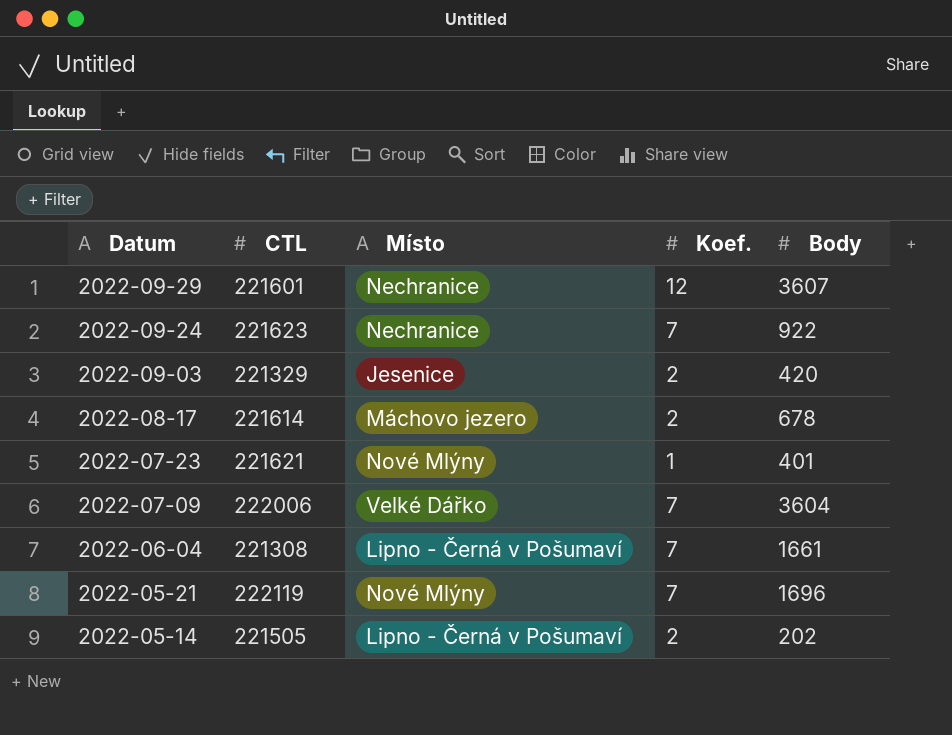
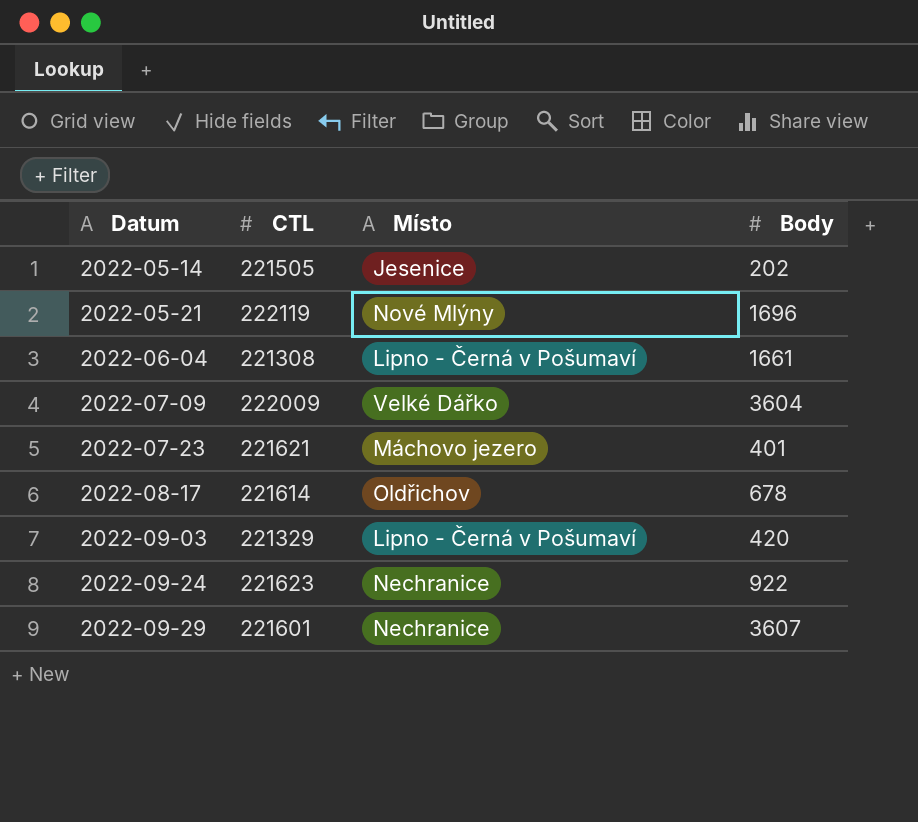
row order: Datum descending -> Datum ascending
column Koef. | position: 4 -> none
2022-05-14 | Místo: Lipno - Černá v Pošumaví -> Jesenice
2022-07-09 | CTL: 222006 -> 222009
2022-07-23 | Místo: Nové Mlýny -> Máchovo jezero
2022-08-17 | Místo: Máchovo jezero -> Oldřichov
2022-09-03 | Místo: Jesenice -> Lipno - Černá v Pošumaví

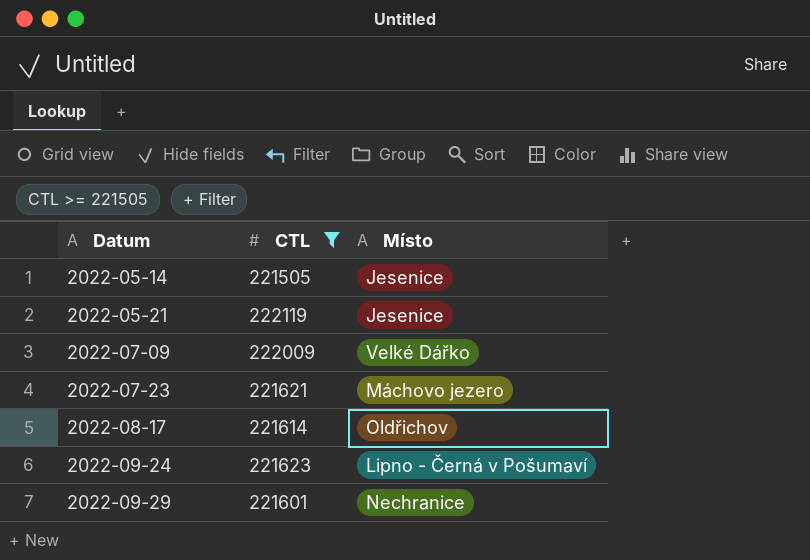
filter: none -> CTL >= 221505
column Body | position: 4 -> none
2022-05-21 | Místo: Nové Mlýny -> Jesenice
2022-09-24 | Místo: Nechranice -> Lipno - Černá v Pošumaví

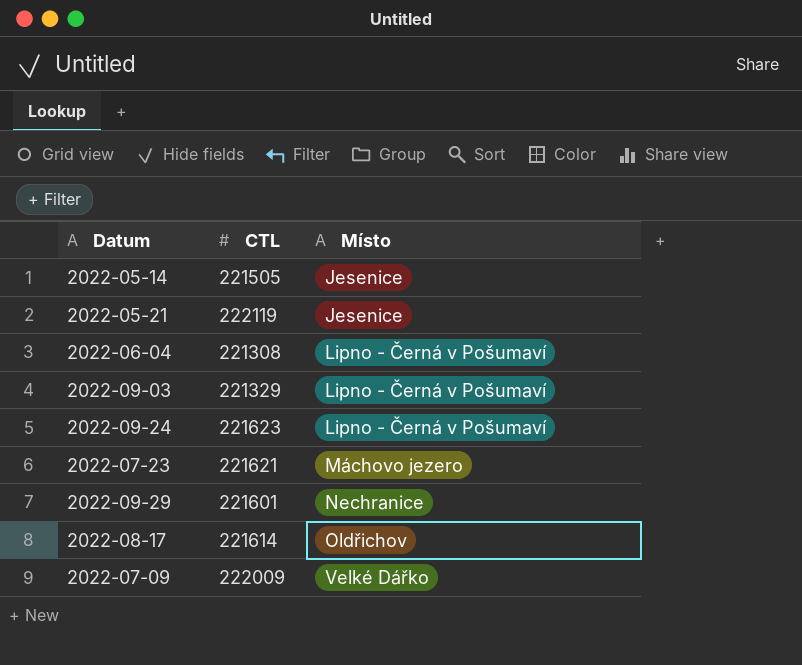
filter: CTL >= 221505 -> none
row order: Datum ascending -> Místo ascending

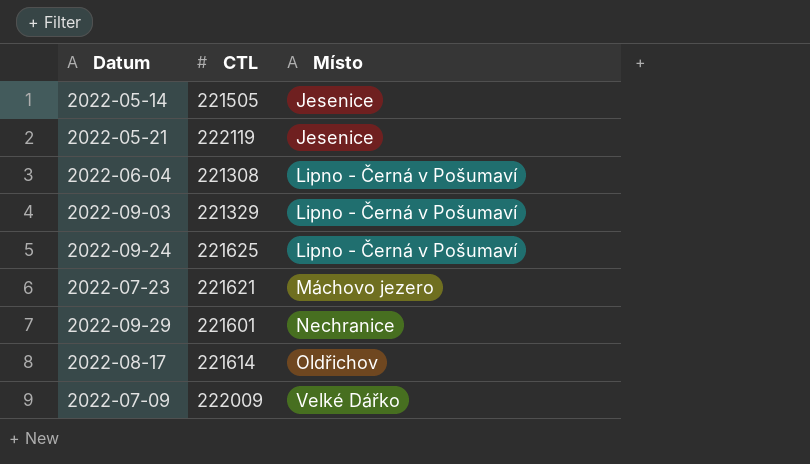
2022-09-24 | CTL: 221623 -> 221625

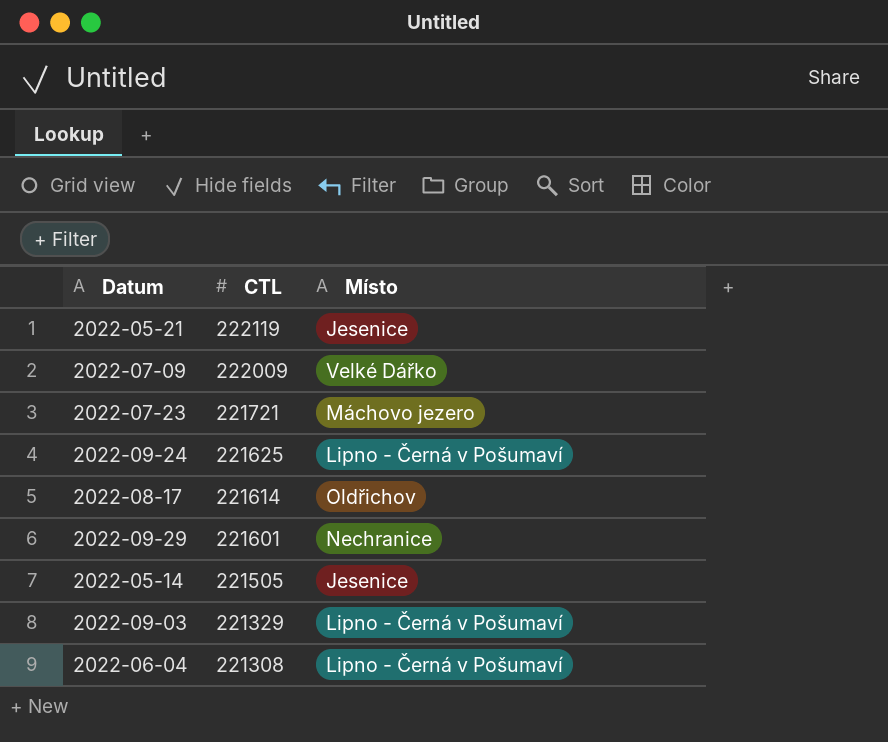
row order: Místo ascending -> CTL descending
2022-07-23 | CTL: 221621 -> 221721

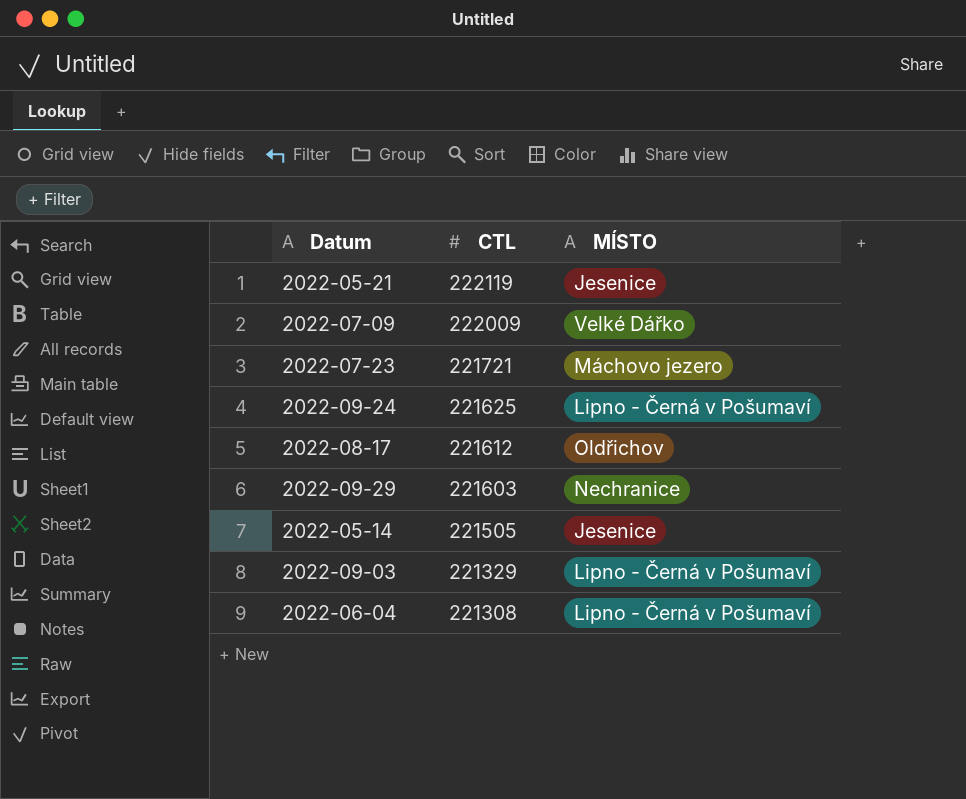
column name: Místo -> MÍSTO
2022-08-17 | CTL: 221614 -> 221612
2022-09-29 | CTL: 221601 -> 221603

